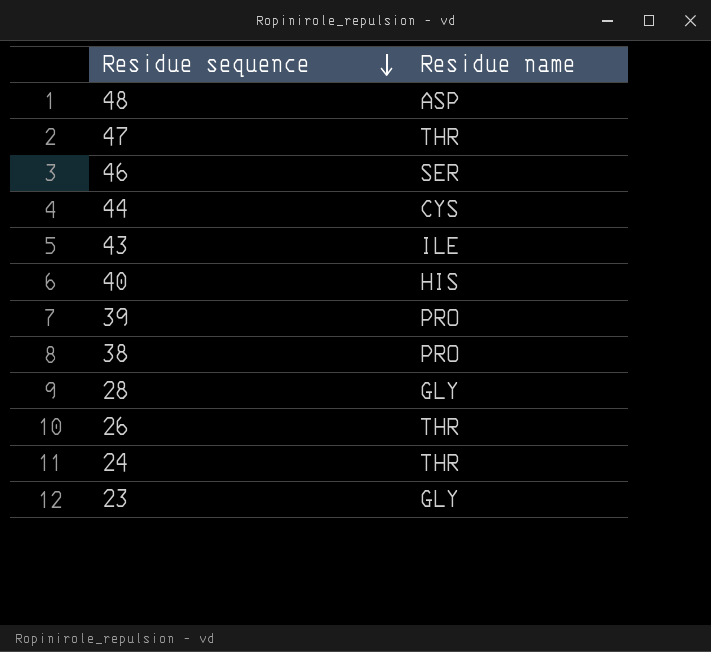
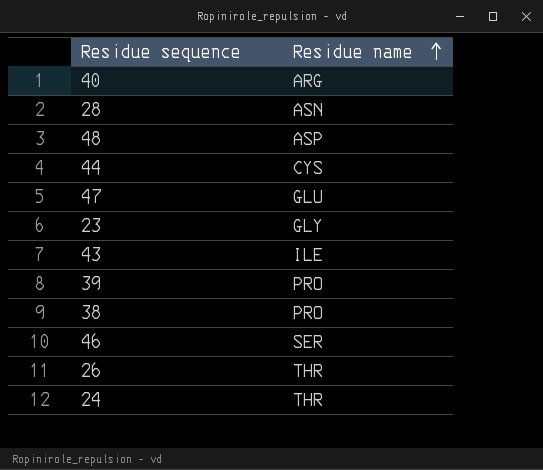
row order: Residue sequence descending -> Residue name ascending
40 | Residue name: HIS -> ARG
28 | Residue name: GLY -> ASN
47 | Residue name: THR -> GLU

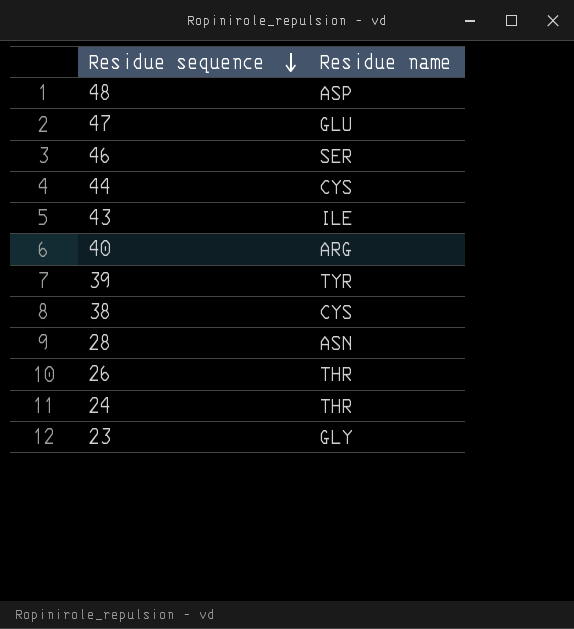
row order: Residue name ascending -> Residue sequence descending
39 | Residue name: PRO -> TYR
38 | Residue name: PRO -> CYS

